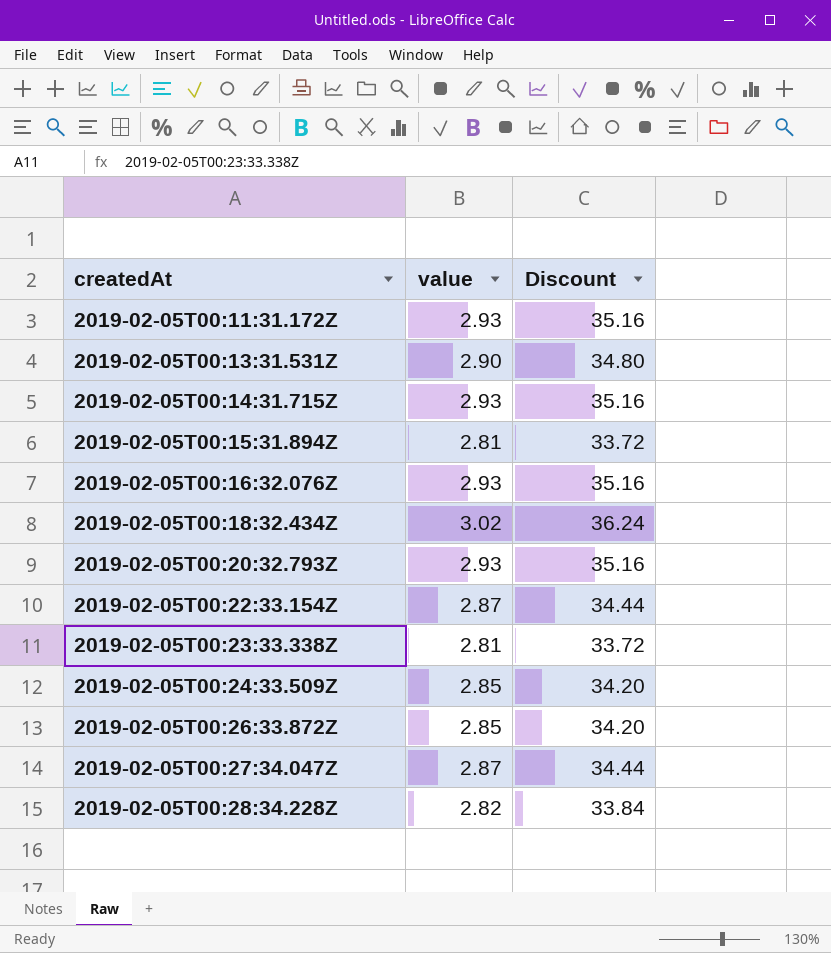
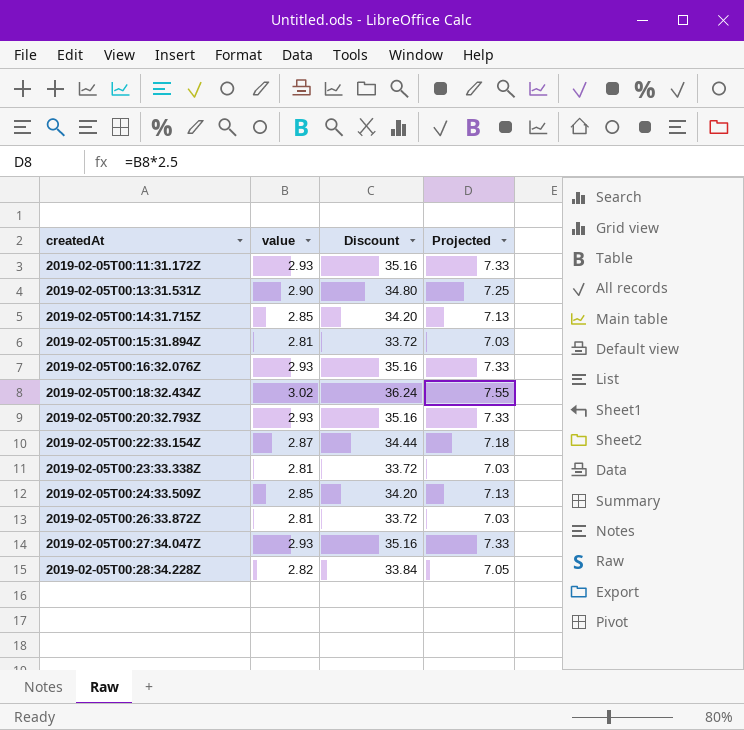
column Projected | formula: none -> [value] * 2.5
2019-02-05T00:14:31.715Z | value: 2.93 -> 2.85
2019-02-05T00:14:31.715Z | Discount: 35.16 -> 34.20
2019-02-05T00:26:33.872Z | value: 2.85 -> 2.81
2019-02-05T00:26:33.872Z | Discount: 34.20 -> 33.72
2019-02-05T00:27:34.047Z | value: 2.87 -> 2.93
2019-02-05T00:27:34.047Z | Discount: 34.44 -> 35.16

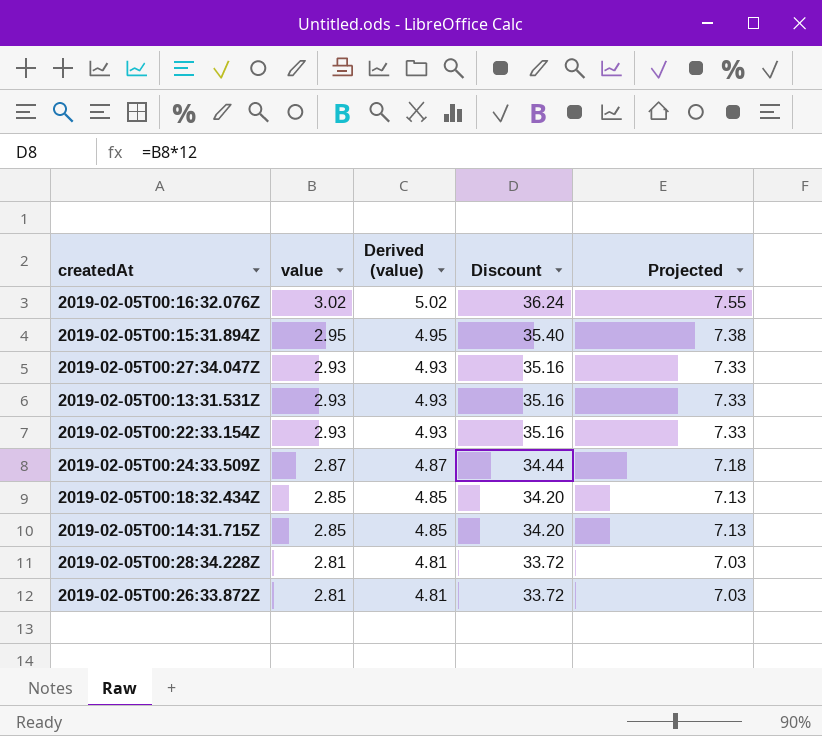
row order: createdAt ascending -> value descending
column Derived (value) | formula: none -> [value] + 2
row 2019-02-05T00:11:31.172Z: 2.93 | 35.16 | 7.33 -> none
row 2019-02-05T00:20:32.793Z: 2.93 | 35.16 | 7.33 -> none
row 2019-02-05T00:23:33.338Z: 2.81 | 33.72 | 7.03 -> none
2019-02-05T00:16:32.076Z | value: 2.93 -> 3.02
2019-02-05T00:16:32.076Z | Discount: 35.16 -> 36.24
2019-02-05T00:16:32.076Z | Projected: 7.33 -> 7.55
2019-02-05T00:15:31.894Z | value: 2.81 -> 2.95
2019-02-05T00:15:31.894Z | Discount: 33.72 -> 35.40
2019-02-05T00:15:31.894Z | Projected: 7.03 -> 7.38
2019-02-05T00:13:31.531Z | value: 2.90 -> 2.93
2019-02-05T00:13:31.531Z | Discount: 34.80 -> 35.16
2019-02-05T00:13:31.531Z | Projected: 7.25 -> 7.33
2019-02-05T00:22:33.154Z | value: 2.87 -> 2.93
2019-02-05T00:22:33.154Z | Discount: 34.44 -> 35.16
2019-02-05T00:22:33.154Z | Projected: 7.18 -> 7.33
2019-02-05T00:24:33.509Z | value: 2.85 -> 2.87
2019-02-05T00:24:33.509Z | Discount: 34.20 -> 34.44
2019-02-05T00:24:33.509Z | Projected: 7.13 -> 7.18
2019-02-05T00:18:32.434Z | value: 3.02 -> 2.85
2019-02-05T00:18:32.434Z | Discount: 36.24 -> 34.20
2019-02-05T00:18:32.434Z | Projected: 7.55 -> 7.13
2019-02-05T00:28:34.228Z | value: 2.82 -> 2.81
2019-02-05T00:28:34.228Z | Discount: 33.84 -> 33.72
2019-02-05T00:28:34.228Z | Projected: 7.05 -> 7.03

